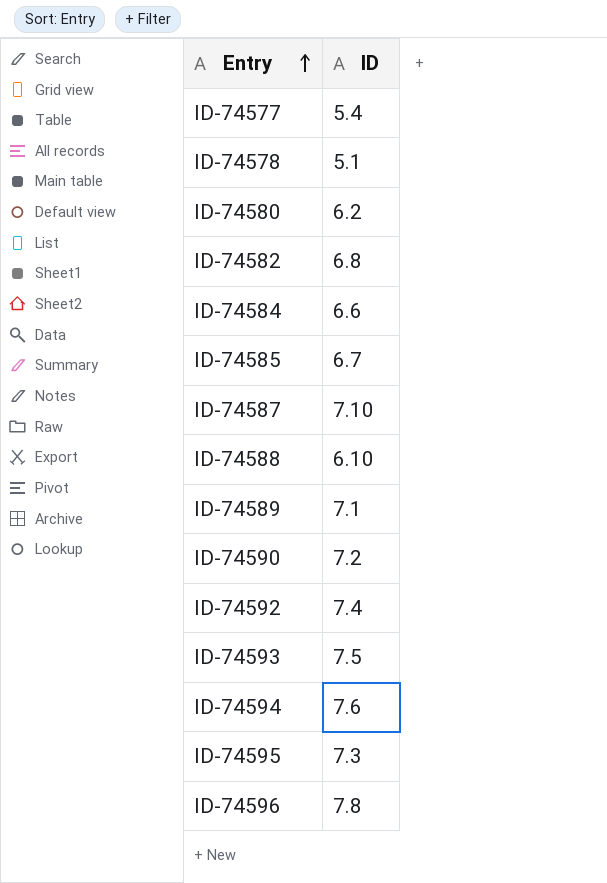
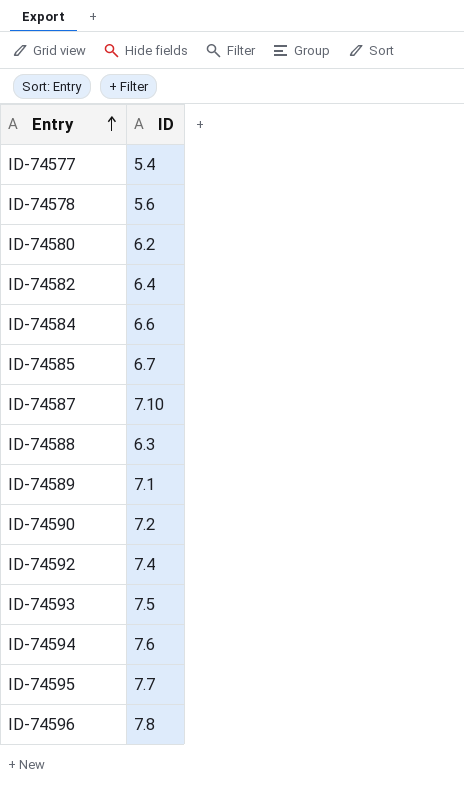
ID-74578 | ID: 5.1 -> 5.6
ID-74582 | ID: 6.8 -> 6.4
ID-74588 | ID: 6.10 -> 6.3
ID-74595 | ID: 7.3 -> 7.7

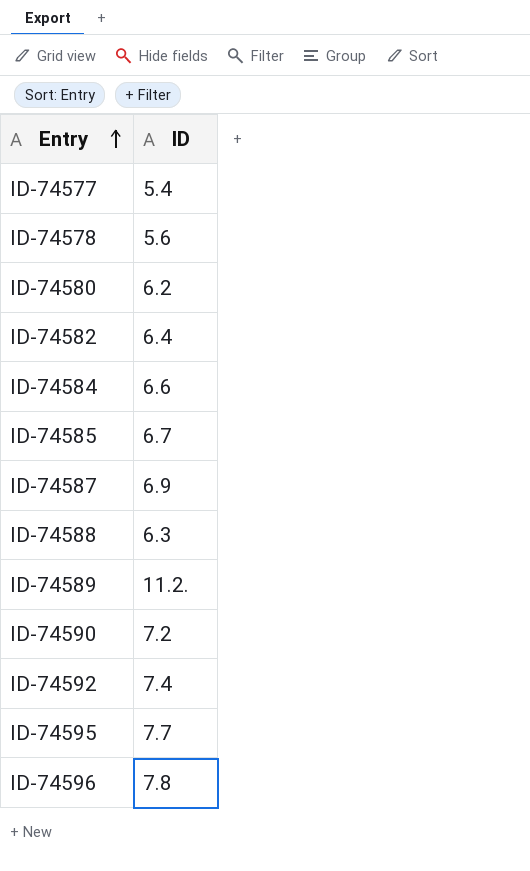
row ID-74593: 7.5 -> none
row ID-74594: 7.6 -> none
ID-74587 | ID: 7.10 -> 6.9
ID-74589 | ID: 7.1 -> 11.2.

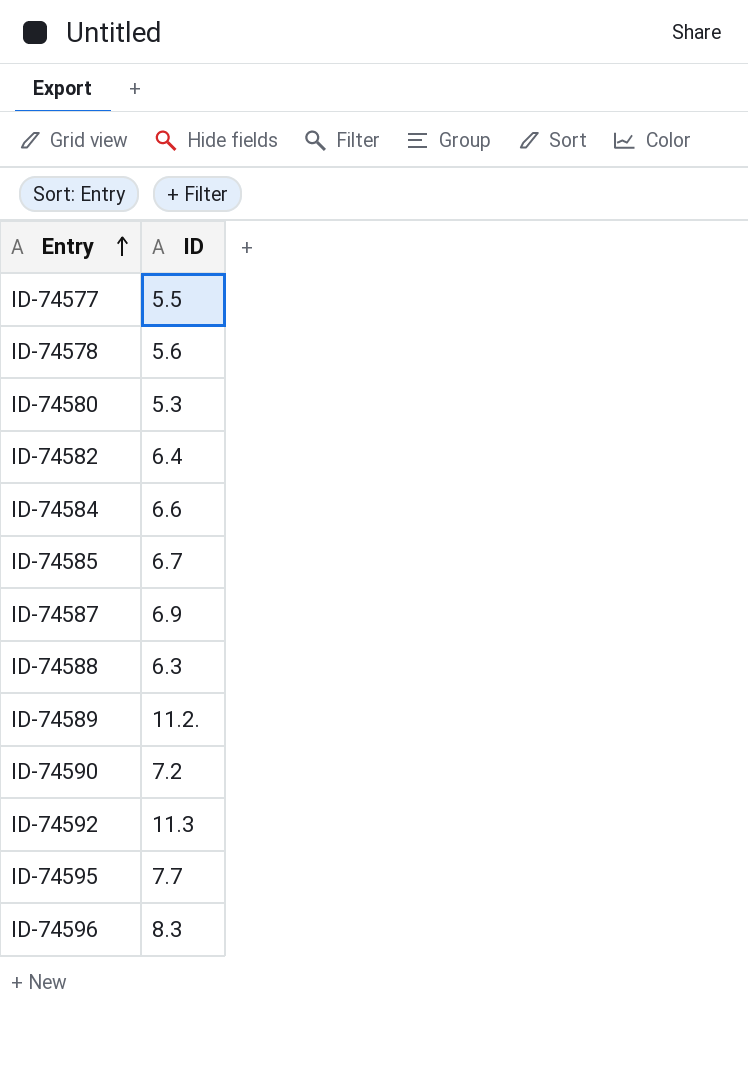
ID-74577 | ID: 5.4 -> 5.5
ID-74580 | ID: 6.2 -> 5.3
ID-74592 | ID: 7.4 -> 11.3
ID-74596 | ID: 7.8 -> 8.3

